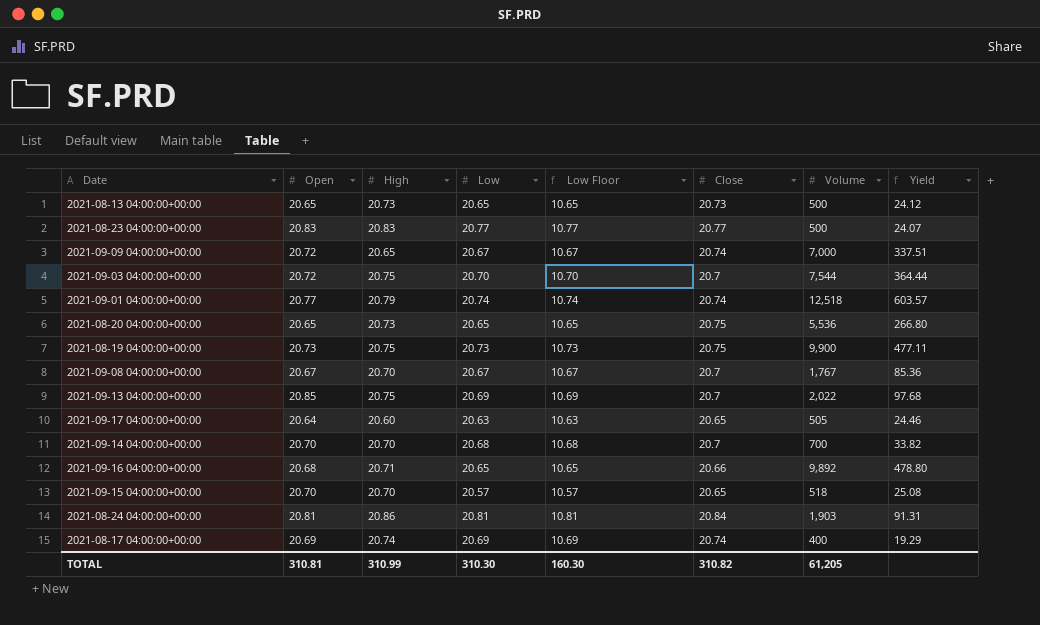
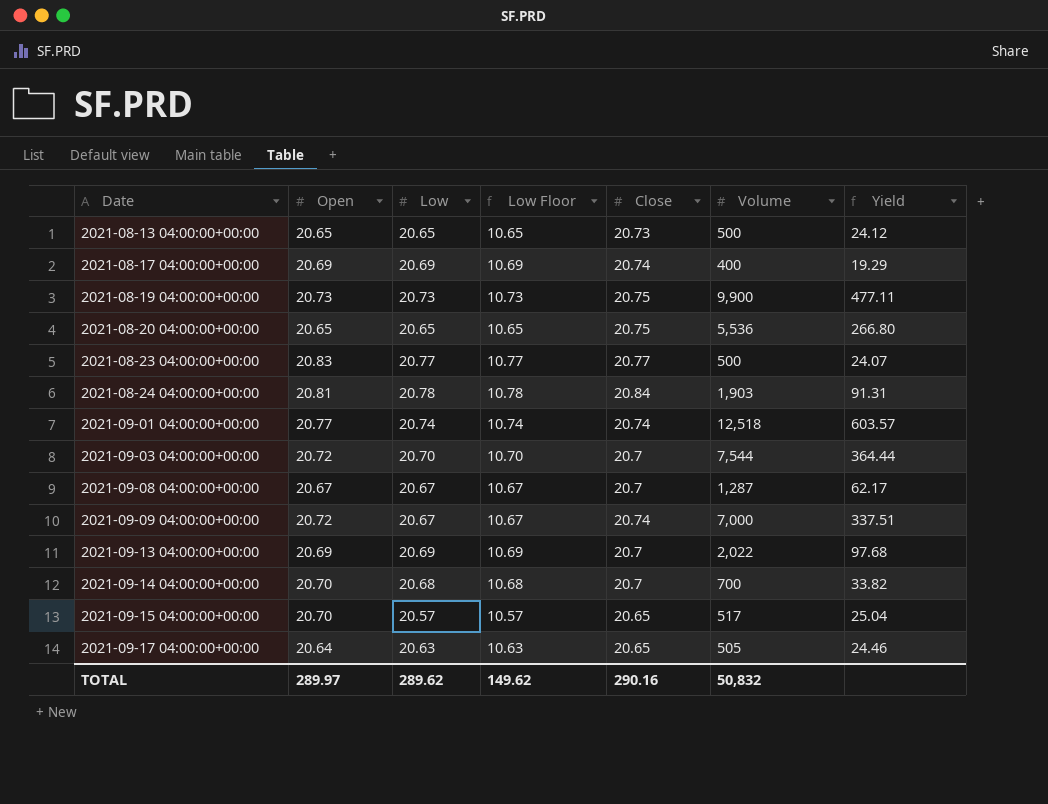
row order: none -> Date ascending
column High | position: 3 -> none
row 2021-09-16 04:00:00+00:00: 20.68 | 20.71 | 20.65 | 10.65 | 20.66 | 9,892 | 478.80 -> none
2021-08-24 04:00:00+00:00 | Low: 20.81 -> 20.78
2021-08-24 04:00:00+00:00 | Low Floor: 10.81 -> 10.78
2021-09-08 04:00:00+00:00 | Volume: 1,767 -> 1,287
2021-09-08 04:00:00+00:00 | Yield: 85.36 -> 62.17
2021-09-13 04:00:00+00:00 | Open: 20.85 -> 20.69
2021-09-15 04:00:00+00:00 | Volume: 518 -> 517
2021-09-15 04:00:00+00:00 | Yield: 25.08 -> 25.04
TOTAL | Open: 310.81 -> 289.97
TOTAL | Low: 310.30 -> 289.62
TOTAL | Low Floor: 160.30 -> 149.62
TOTAL | Close: 310.82 -> 290.16
TOTAL | Volume: 61,205 -> 50,832

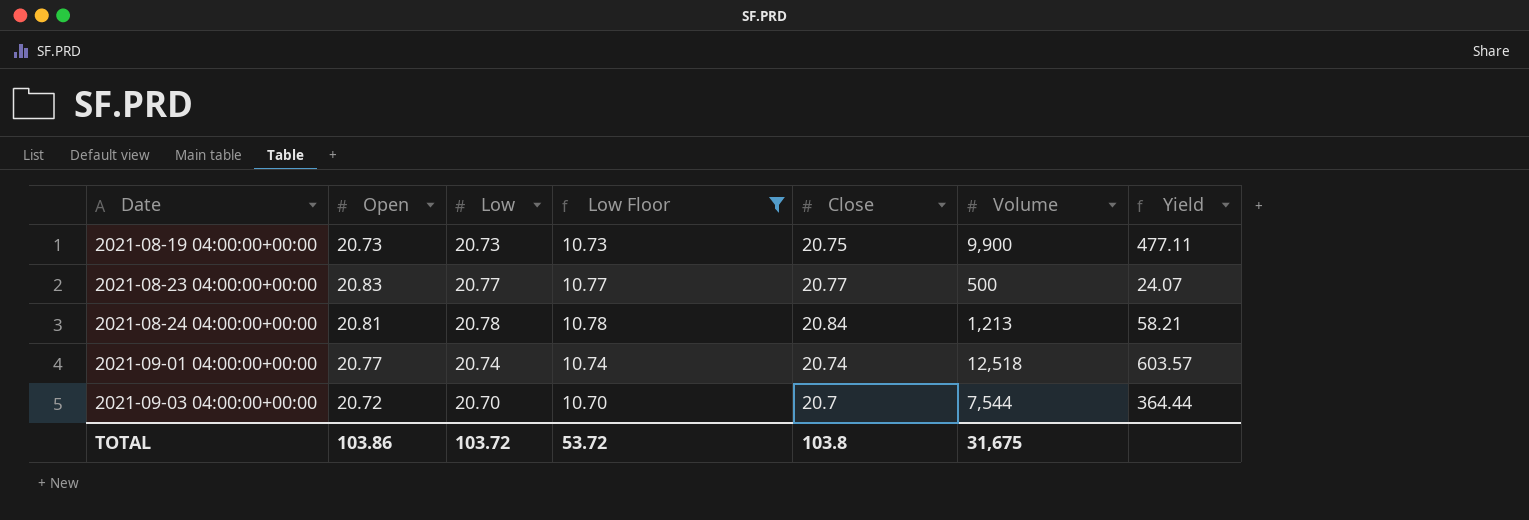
filter: none -> Low Floor >= 10.70
2021-08-24 04:00:00+00:00 | Volume: 1,903 -> 1,213
2021-08-24 04:00:00+00:00 | Yield: 91.31 -> 58.21
TOTAL | Open: 289.97 -> 103.86
TOTAL | Low: 289.62 -> 103.72
TOTAL | Low Floor: 149.62 -> 53.72
TOTAL | Close: 290.16 -> 103.8
TOTAL | Volume: 50,832 -> 31,675

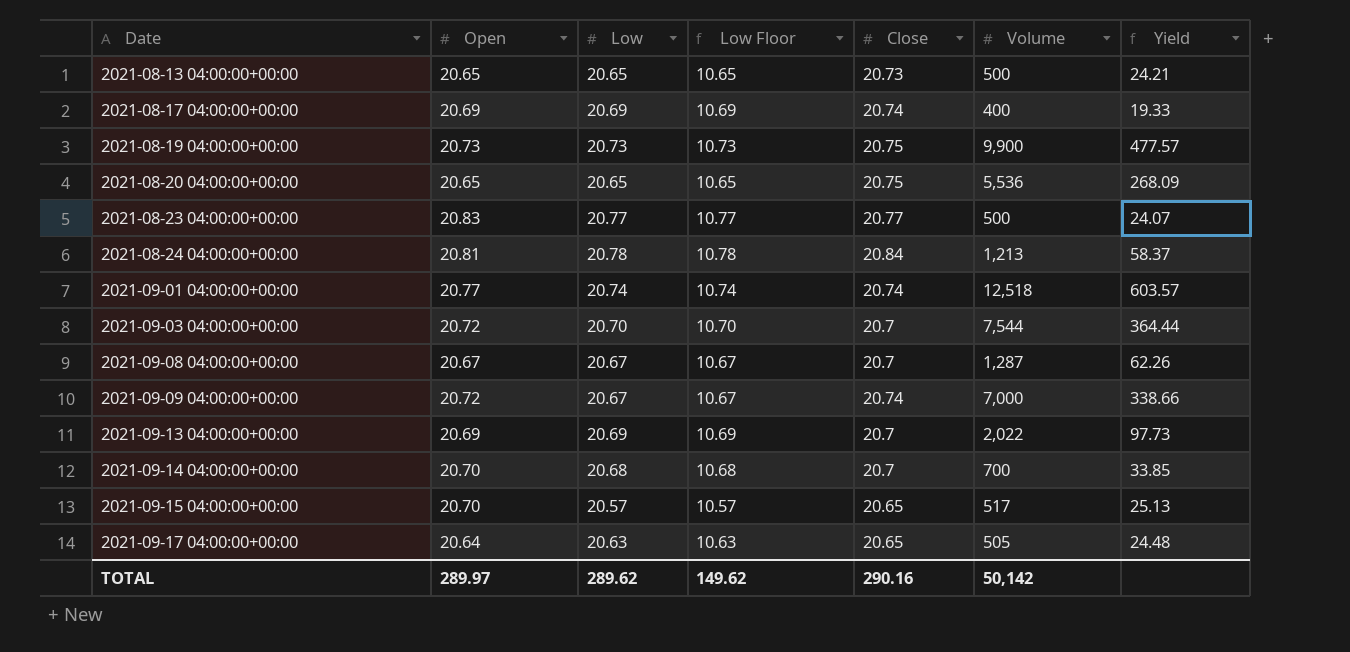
filter: Low Floor >= 10.70 -> none
column Yield | formula: [Volume] / [Close] -> [Volume] / [Low]
TOTAL | Open: 103.86 -> 289.97
TOTAL | Low: 103.72 -> 289.62
TOTAL | Low Floor: 53.72 -> 149.62
TOTAL | Close: 103.8 -> 290.16
TOTAL | Volume: 31,675 -> 50,142

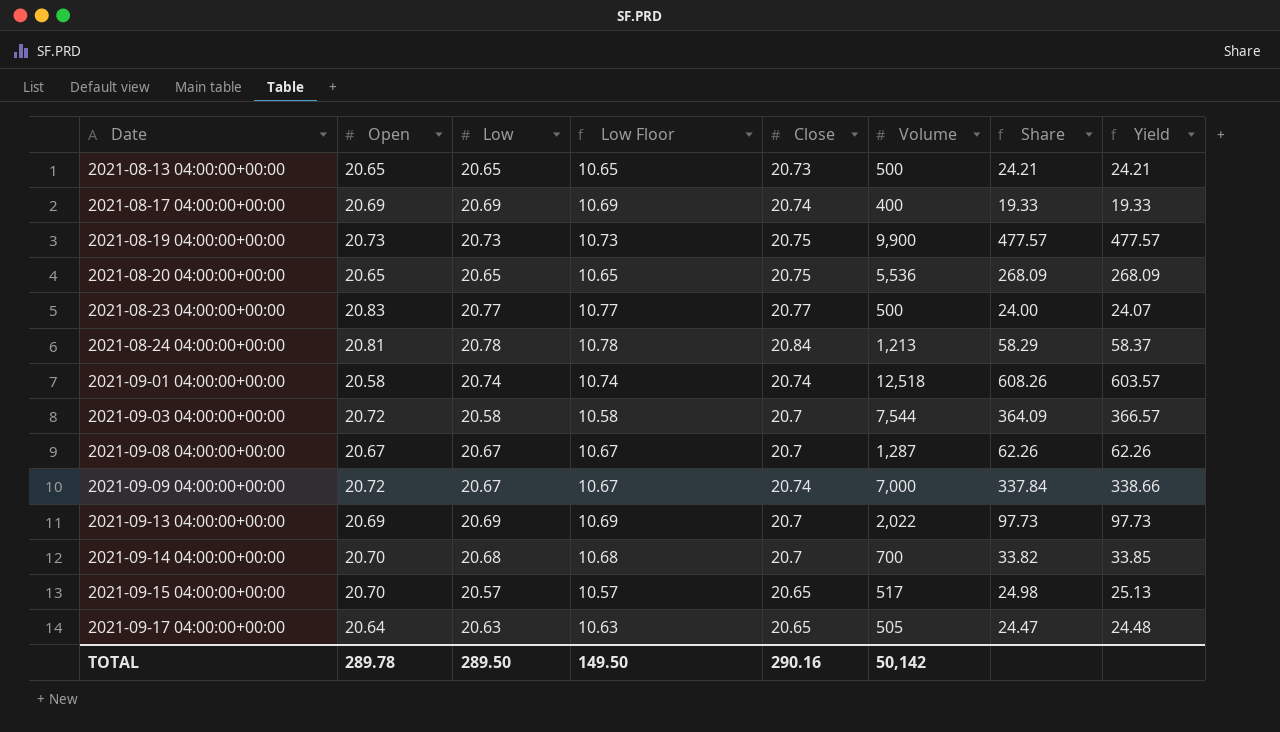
column Share | formula: none -> [Volume] / [Open]
2021-09-01 04:00:00+00:00 | Open: 20.77 -> 20.58
2021-09-03 04:00:00+00:00 | Low: 20.70 -> 20.58
2021-09-03 04:00:00+00:00 | Low Floor: 10.70 -> 10.58
2021-09-03 04:00:00+00:00 | Yield: 364.44 -> 366.57
TOTAL | Open: 289.97 -> 289.78
TOTAL | Low: 289.62 -> 289.50
TOTAL | Low Floor: 149.62 -> 149.50

